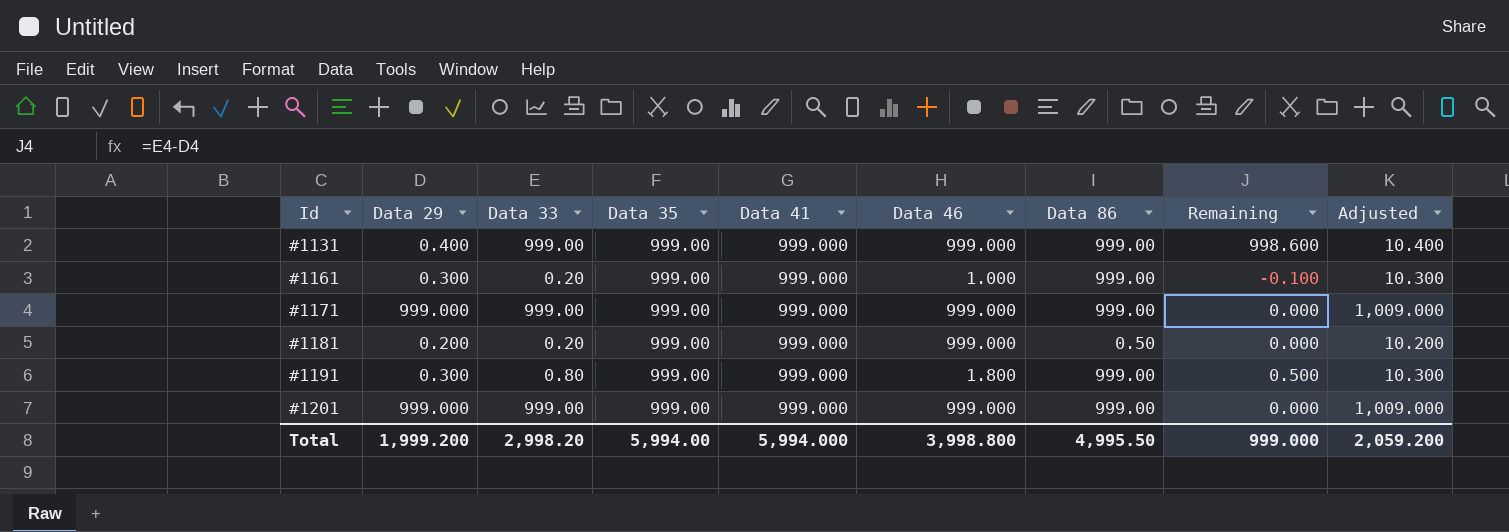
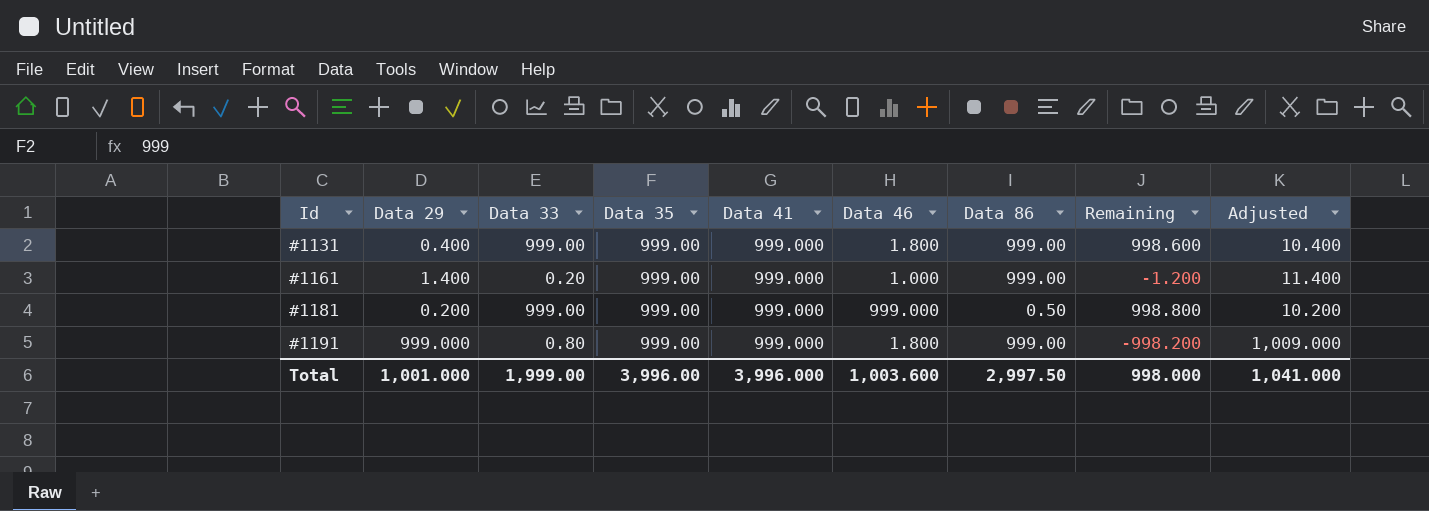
row #1171: 999.000 | 999.00 | 999.00 | 999.000 | 999.000 | 999.00 | 0.000 | 1,009.000 -> none
row #1201: 999.000 | 999.00 | 999.00 | 999.000 | 999.000 | 999.00 | 0.000 | 1,009.000 -> none
#1131 | Data 46: 999.000 -> 1.800
#1161 | Data 29: 0.300 -> 1.400
#1161 | Remaining: -0.100 -> -1.200
#1161 | Adjusted: 10.300 -> 11.400
#1181 | Data 33: 0.20 -> 999.00
#1181 | Remaining: 0.000 -> 998.800
#1191 | Data 29: 0.300 -> 999.000
#1191 | Remaining: 0.500 -> -998.200
#1191 | Adjusted: 10.300 -> 1,009.000
Total | Data 29: 1,999.200 -> 1,001.000
Total | Data 33: 2,998.20 -> 1,999.00
Total | Data 35: 5,994.00 -> 3,996.00
Total | Data 41: 5,994.000 -> 3,996.000
Total | Data 46: 3,998.800 -> 1,003.600
Total | Data 86: 4,995.50 -> 2,997.50
Total | Remaining: 999.000 -> 998.000
Total | Adjusted: 2,059.200 -> 1,041.000

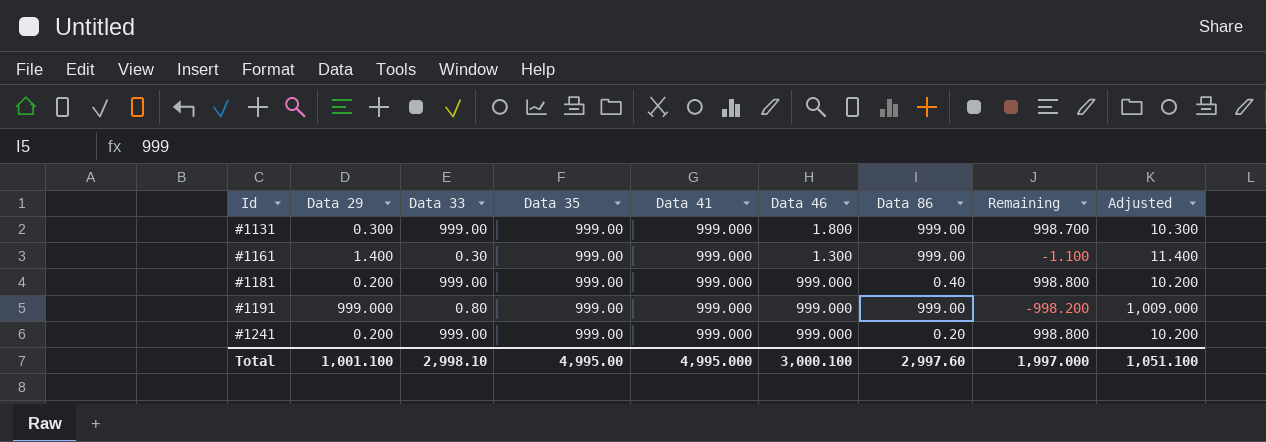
#1131 | Data 29: 0.400 -> 0.300
#1131 | Remaining: 998.600 -> 998.700
#1131 | Adjusted: 10.400 -> 10.300
#1161 | Data 33: 0.20 -> 0.30
#1161 | Data 46: 1.000 -> 1.300
#1161 | Remaining: -1.200 -> -1.100
#1181 | Data 86: 0.50 -> 0.40
#1191 | Data 46: 1.800 -> 999.000
row #1241: none -> 0.200 | 999.00 | 999.00 | 999.000 | 999.000 | 0.20 | 998.800 | 10.200
Total | Data 29: 1,001.000 -> 1,001.100
Total | Data 33: 1,999.00 -> 2,998.10
Total | Data 35: 3,996.00 -> 4,995.00
Total | Data 41: 3,996.000 -> 4,995.000
Total | Data 46: 1,003.600 -> 3,000.100
Total | Data 86: 2,997.50 -> 2,997.60
Total | Remaining: 998.000 -> 1,997.000
Total | Adjusted: 1,041.000 -> 1,051.100

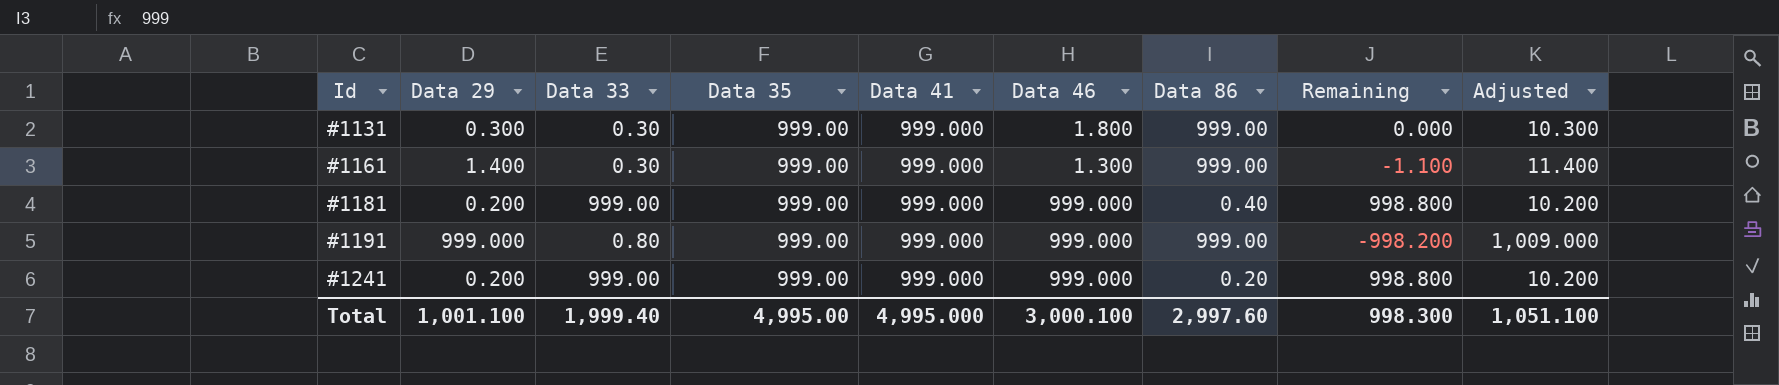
#1131 | Data 33: 999.00 -> 0.30
#1131 | Remaining: 998.700 -> 0.000
Total | Data 33: 2,998.10 -> 1,999.40
Total | Remaining: 1,997.000 -> 998.300

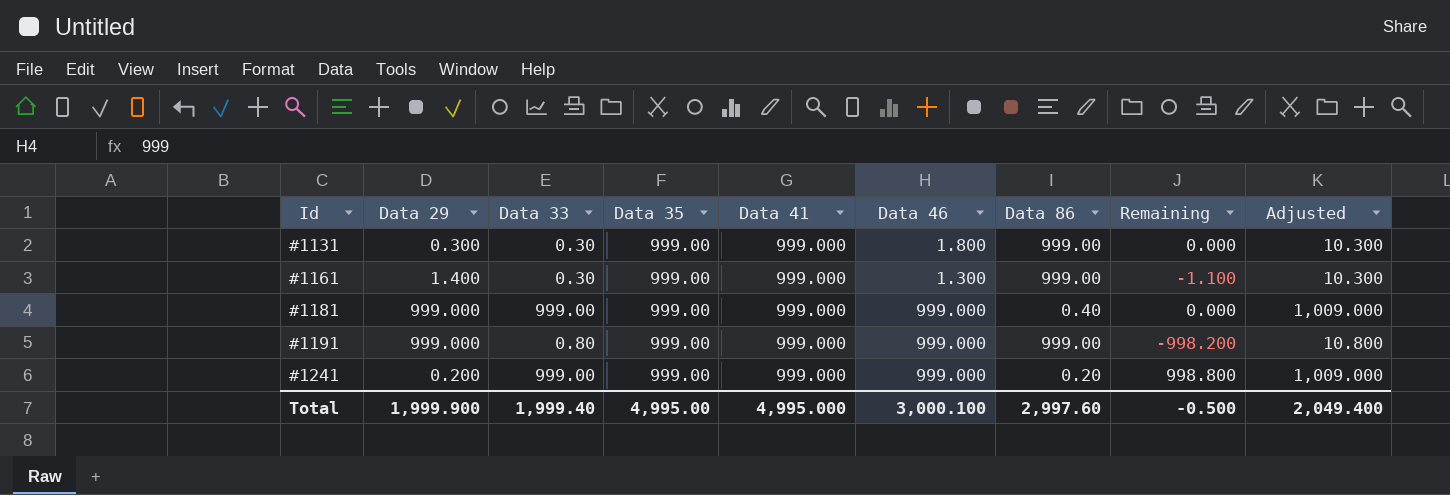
column Adjusted | formula: [Data 29] + 10 -> [Data 33] + 10
#1181 | Data 29: 0.200 -> 999.000
#1181 | Remaining: 998.800 -> 0.000
Total | Data 29: 1,001.100 -> 1,999.900
Total | Remaining: 998.300 -> -0.500
Total | Adjusted: 1,051.100 -> 2,049.400

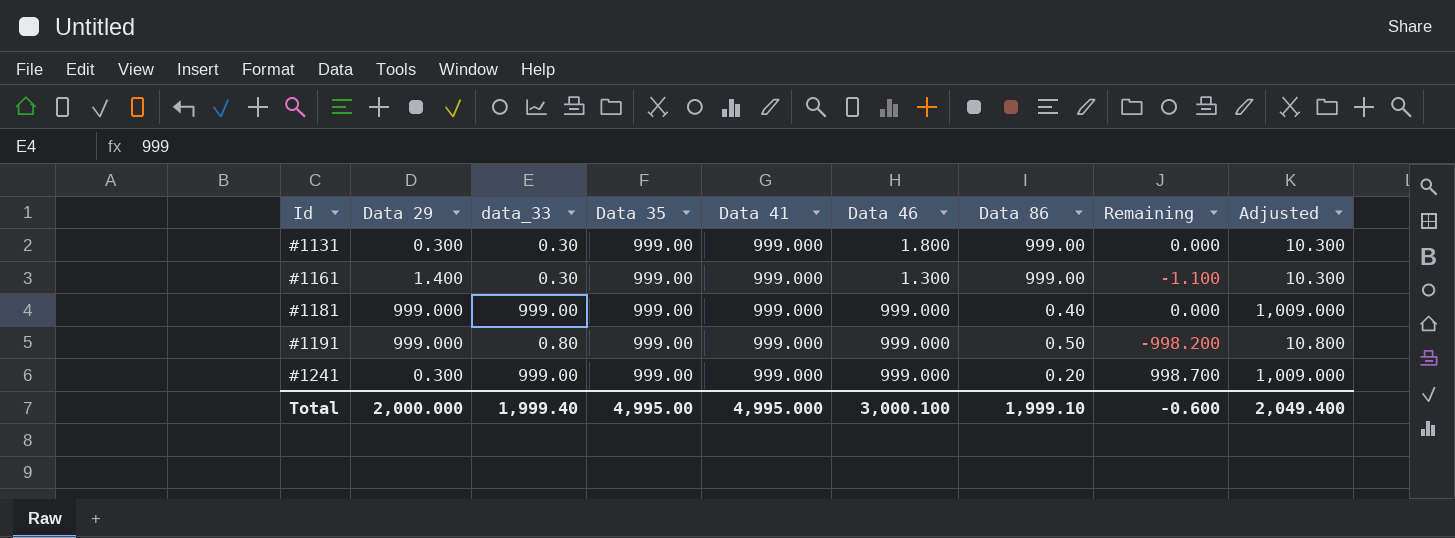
column name: Data 33 -> data_33
#1191 | Data 86: 999.00 -> 0.50
#1241 | Data 29: 0.200 -> 0.300
#1241 | Remaining: 998.800 -> 998.700
Total | Data 29: 1,999.900 -> 2,000.000
Total | Data 86: 2,997.60 -> 1,999.10
Total | Remaining: -0.500 -> -0.600

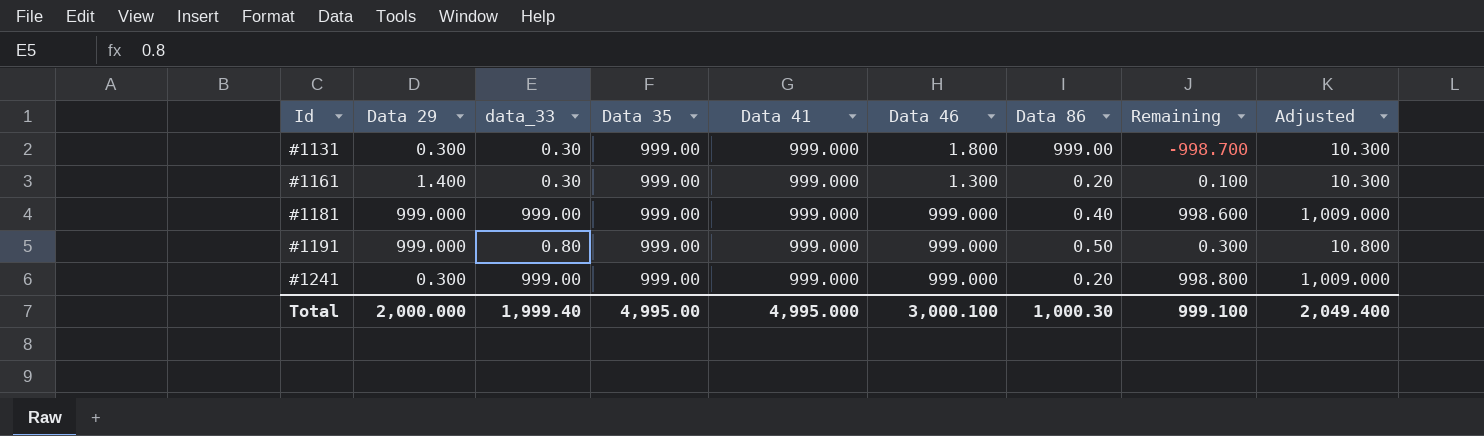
column Remaining | formula: [data_33] - [Data 29] -> [data_33] - [Data 86]
#1161 | Data 86: 999.00 -> 0.20
Total | Data 86: 1,999.10 -> 1,000.30
Total | Remaining: -0.600 -> 999.100

